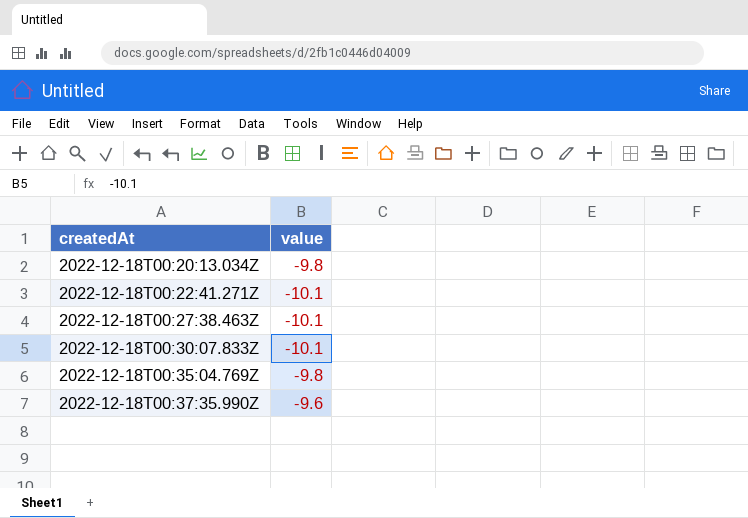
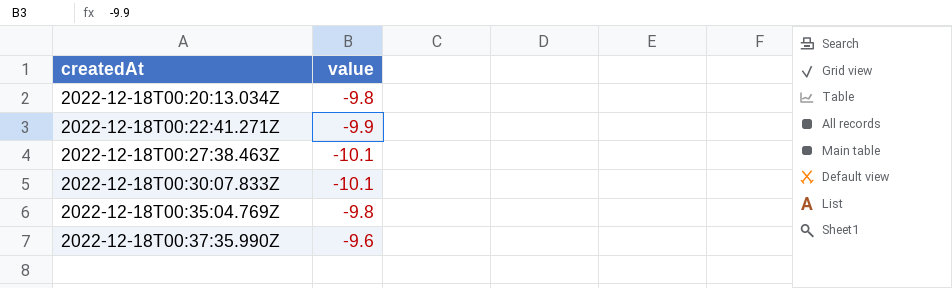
2022-12-18T00:22:41.271Z | value: -10.1 -> -9.9

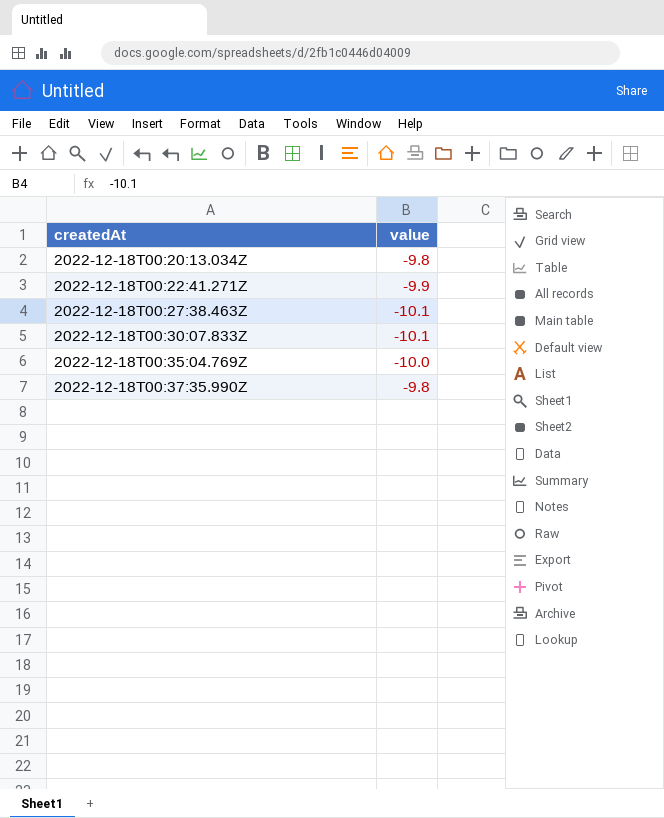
2022-12-18T00:35:04.769Z | value: -9.8 -> -10.0
2022-12-18T00:37:35.990Z | value: -9.6 -> -9.8

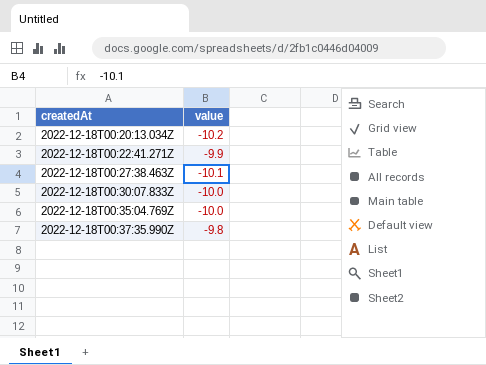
2022-12-18T00:20:13.034Z | value: -9.8 -> -10.2
2022-12-18T00:30:07.833Z | value: -10.1 -> -10.0

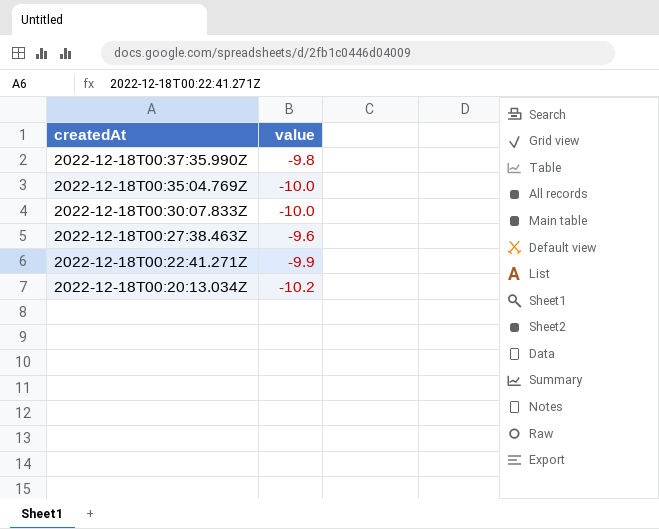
row order: createdAt ascending -> createdAt descending
2022-12-18T00:27:38.463Z | value: -10.1 -> -9.6

